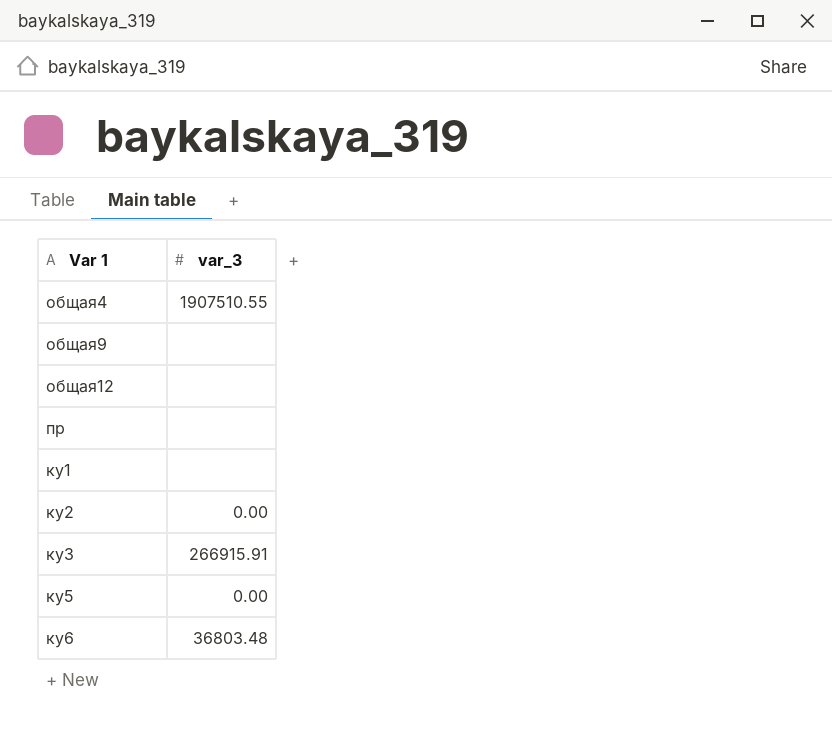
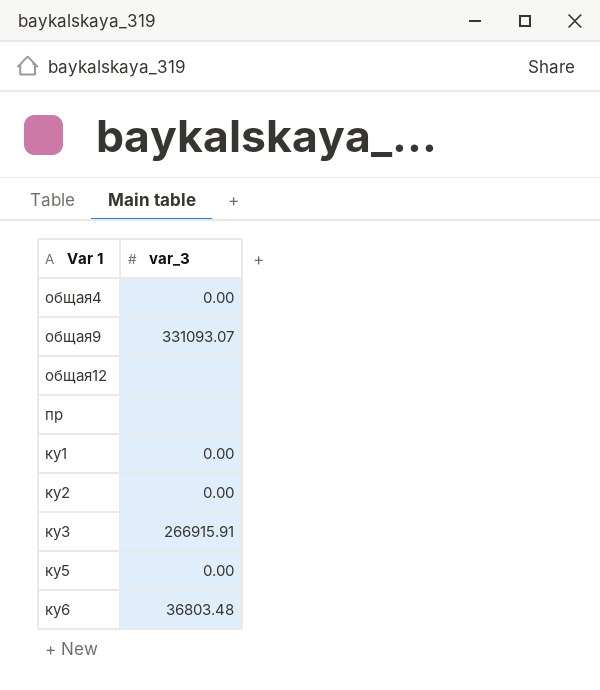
общая4 | var_3: 1907510.55 -> 0.00
общая9 | var_3: none -> 331093.07
ку1 | var_3: none -> 0.00

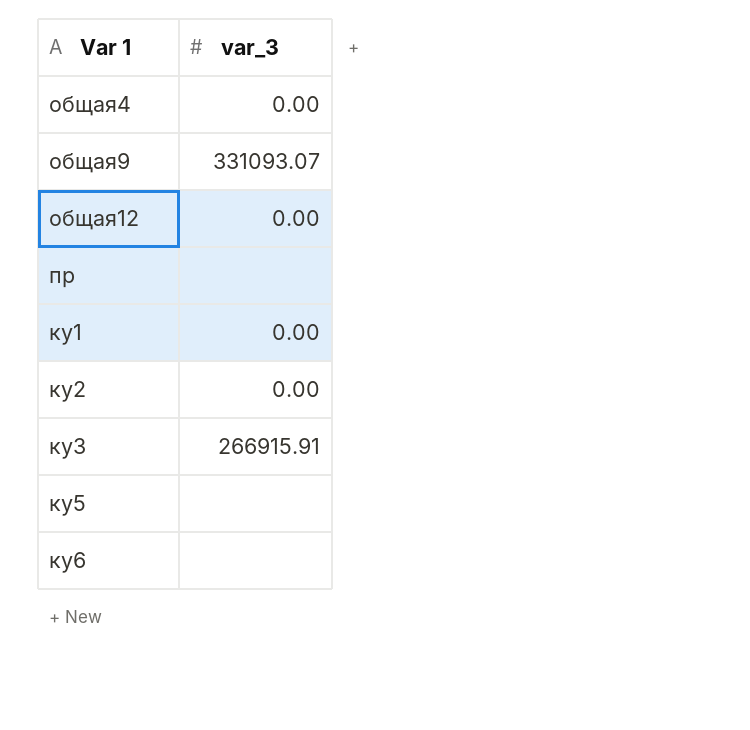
общая12 | var_3: none -> 0.00
ку5 | var_3: 0.00 -> none
ку6 | var_3: 36803.48 -> none

